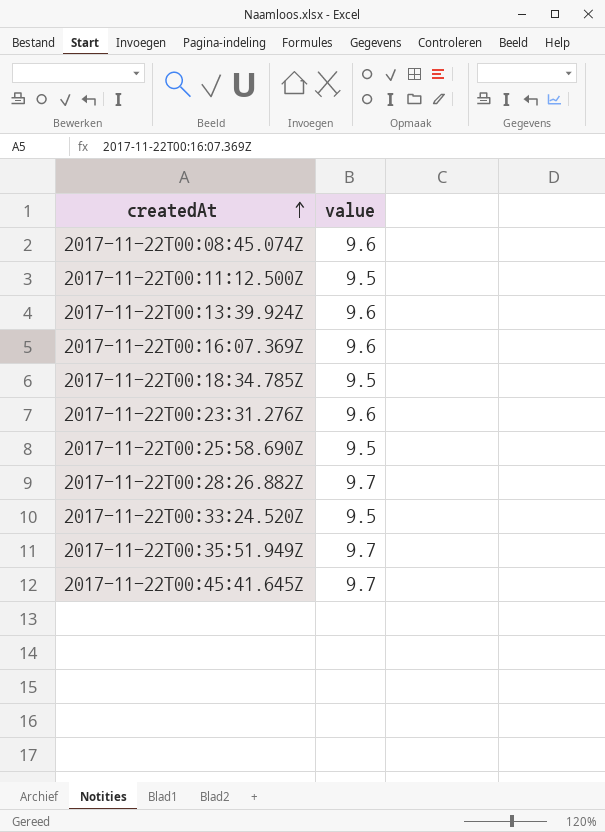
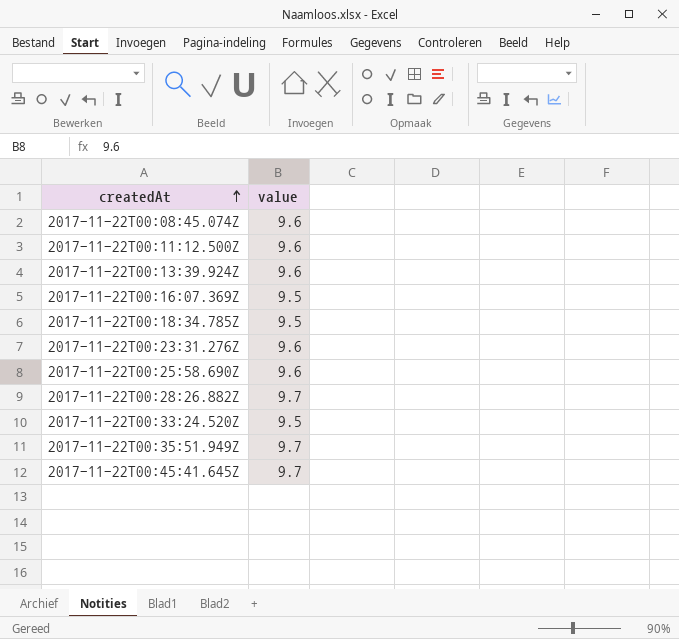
2017-11-22T00:11:12.500Z | value: 9.5 -> 9.6
2017-11-22T00:16:07.369Z | value: 9.6 -> 9.5
2017-11-22T00:25:58.690Z | value: 9.5 -> 9.6

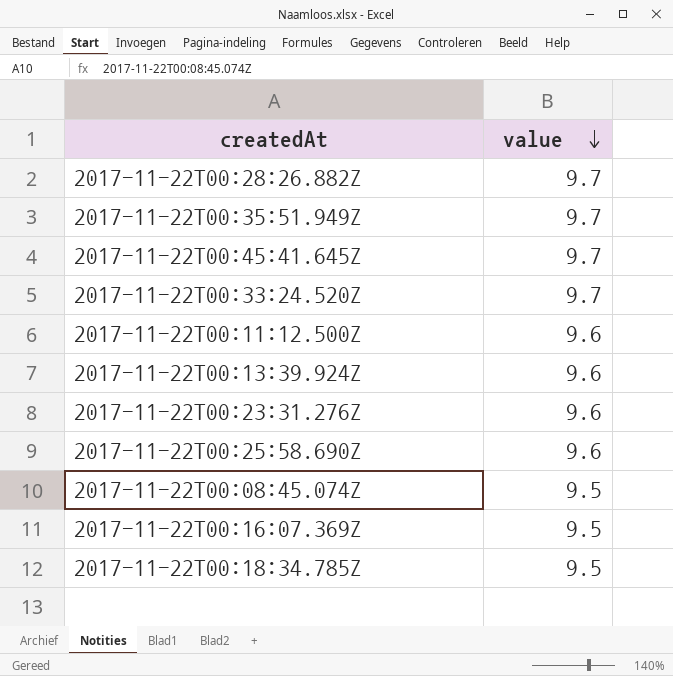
row order: createdAt ascending -> value descending
2017-11-22T00:33:24.520Z | value: 9.5 -> 9.7
2017-11-22T00:08:45.074Z | value: 9.6 -> 9.5

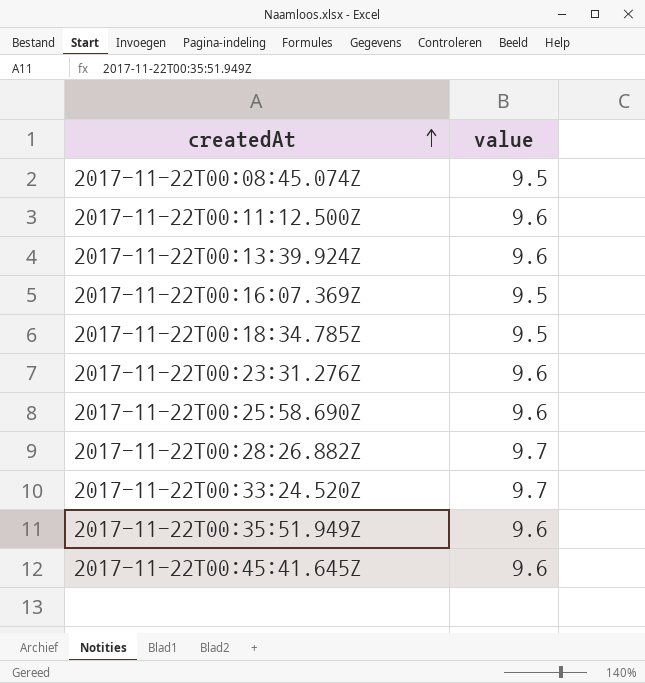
row order: value descending -> createdAt ascending
2017-11-22T00:35:51.949Z | value: 9.7 -> 9.6
2017-11-22T00:45:41.645Z | value: 9.7 -> 9.6

